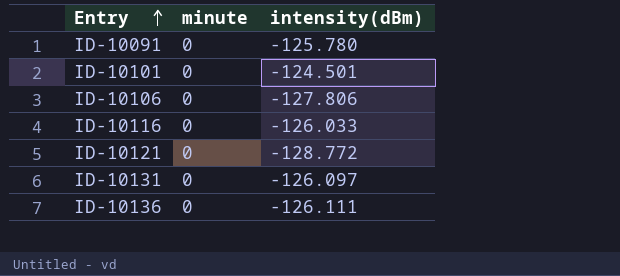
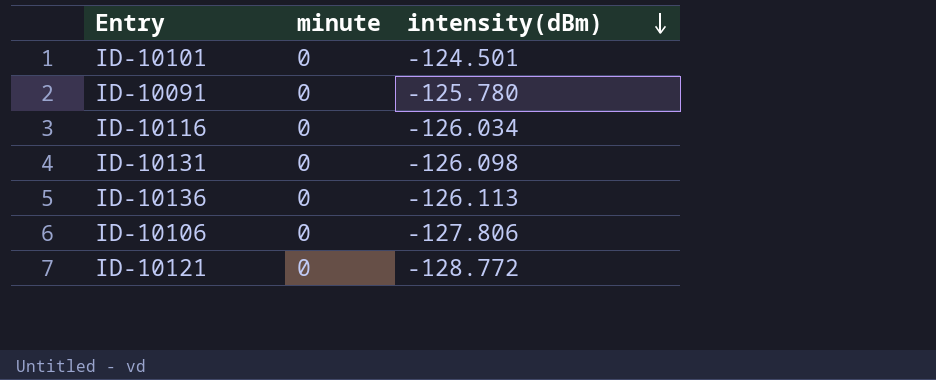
row order: Entry ascending -> intensity(dBm) descending
ID-10116 | intensity(dBm): -126.033 -> -126.034
ID-10131 | intensity(dBm): -126.097 -> -126.098
ID-10136 | intensity(dBm): -126.111 -> -126.113

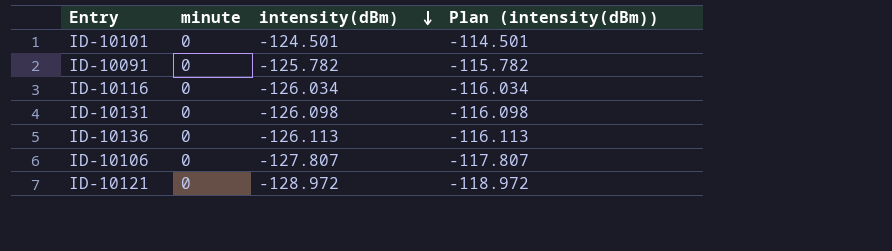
column Plan (intensity(dBm)) | formula: none -> [intensity(dBm)] + 10
ID-10091 | intensity(dBm): -125.780 -> -125.782
ID-10106 | intensity(dBm): -127.806 -> -127.807
ID-10121 | intensity(dBm): -128.772 -> -128.972

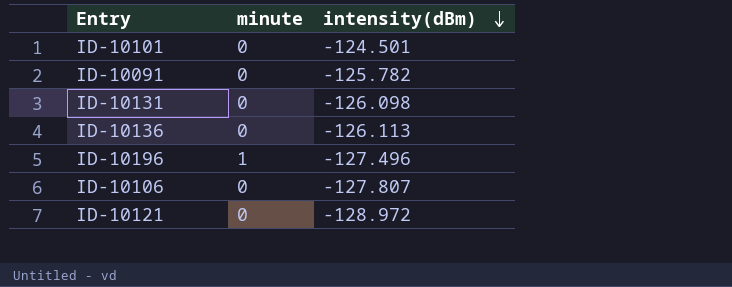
column Plan (intensity(dBm)) | formula: [intensity(dBm)] + 10 -> none
row ID-10116: 0 | -126.034 | -116.034 -> none
row ID-10196: none -> 1 | -127.496

